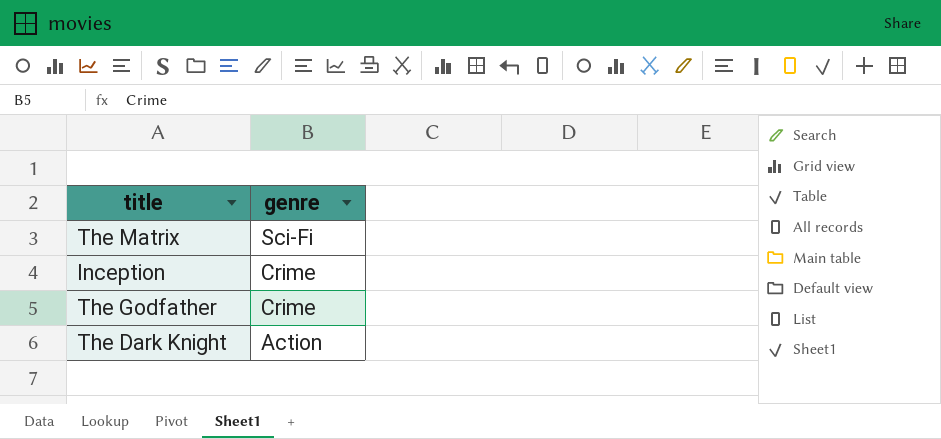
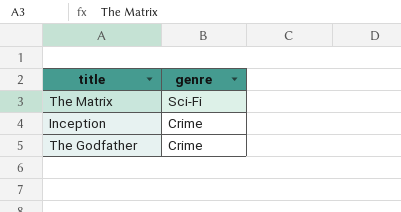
row The Dark Knight: Action -> none

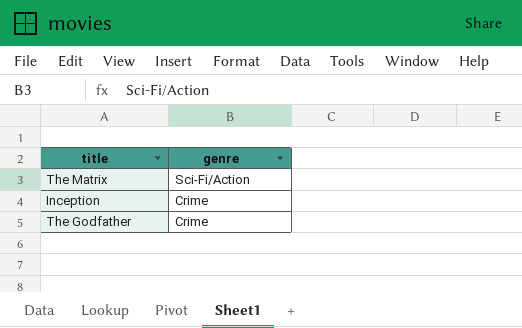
The Matrix | genre: Sci-Fi -> Sci-Fi/Action

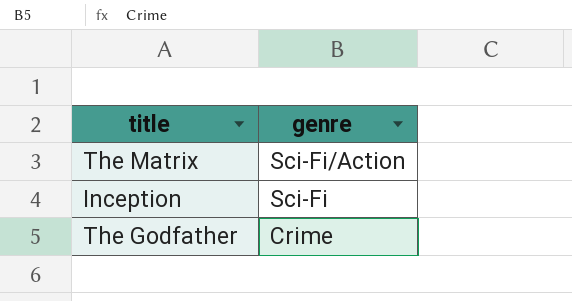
Inception | genre: Crime -> Sci-Fi

